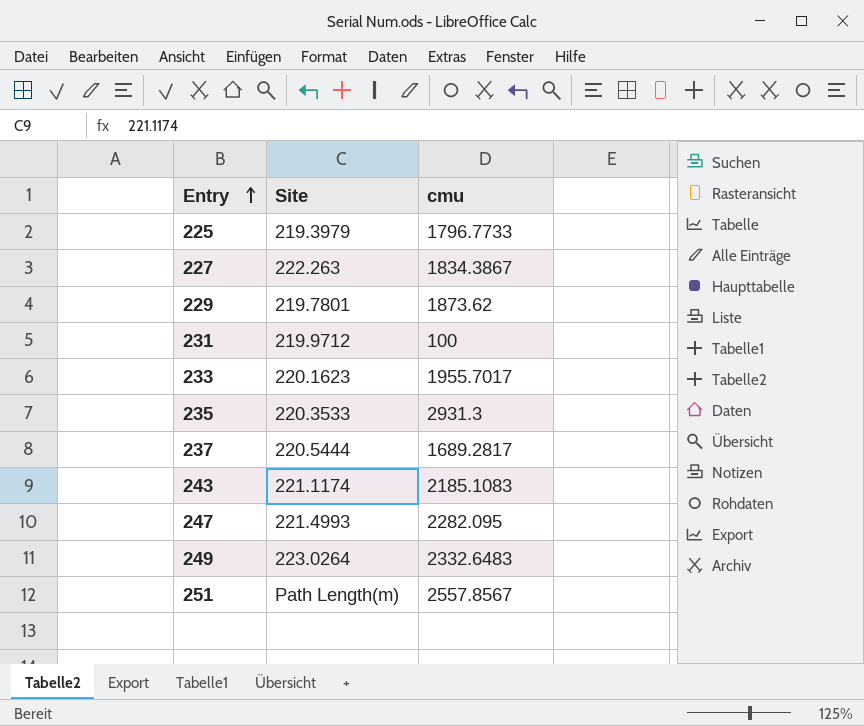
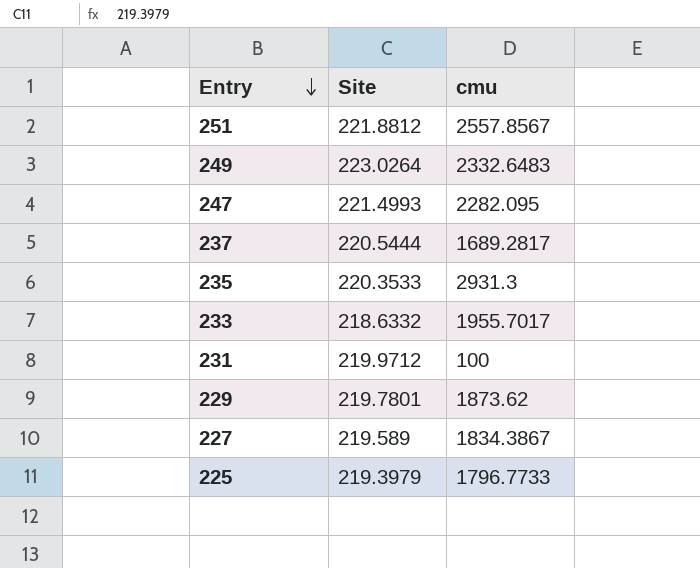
row order: Entry ascending -> Entry descending
row 243: 221.1174 | 2185.1083 -> none
251 | Site: Path Length(m) -> 221.8812
233 | Site: 220.1623 -> 218.6332
227 | Site: 222.263 -> 219.589

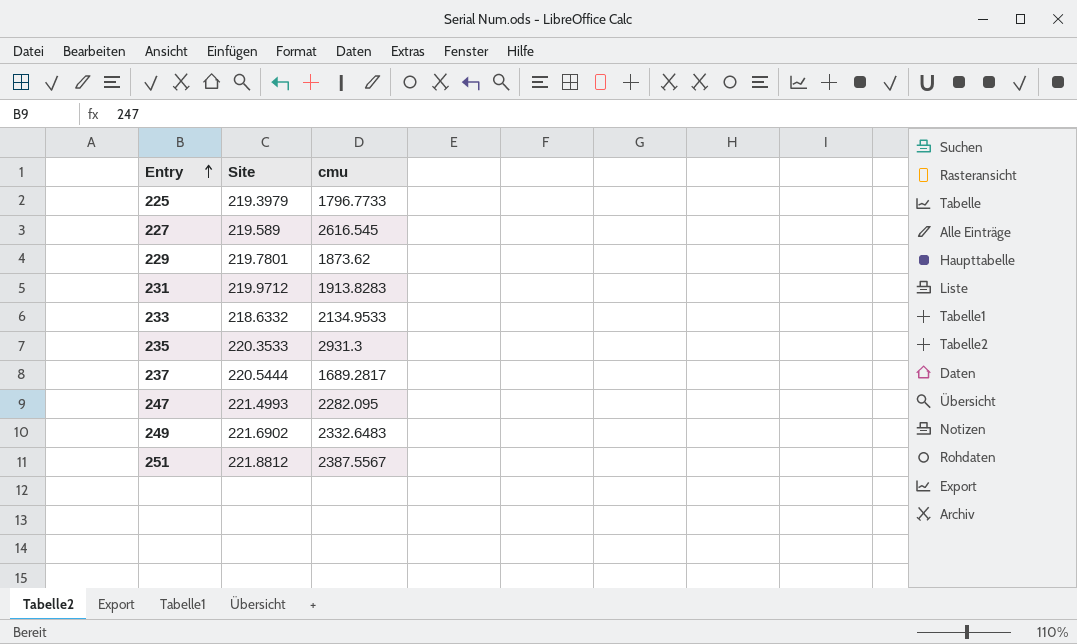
row order: Entry descending -> Entry ascending
227 | cmu: 1834.3867 -> 2616.545
231 | cmu: 100 -> 1913.8283
233 | cmu: 1955.7017 -> 2134.9533
249 | Site: 223.0264 -> 221.6902
251 | cmu: 2557.8567 -> 2387.5567

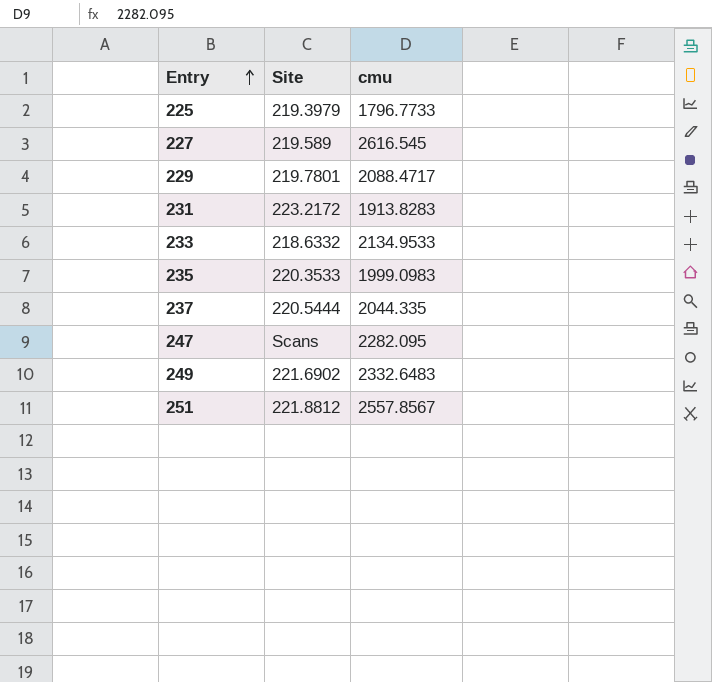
229 | cmu: 1873.62 -> 2088.4717
231 | Site: 219.9712 -> 223.2172
235 | cmu: 2931.3 -> 1999.0983
237 | cmu: 1689.2817 -> 2044.335
247 | Site: 221.4993 -> Scans
251 | cmu: 2387.5567 -> 2557.8567

